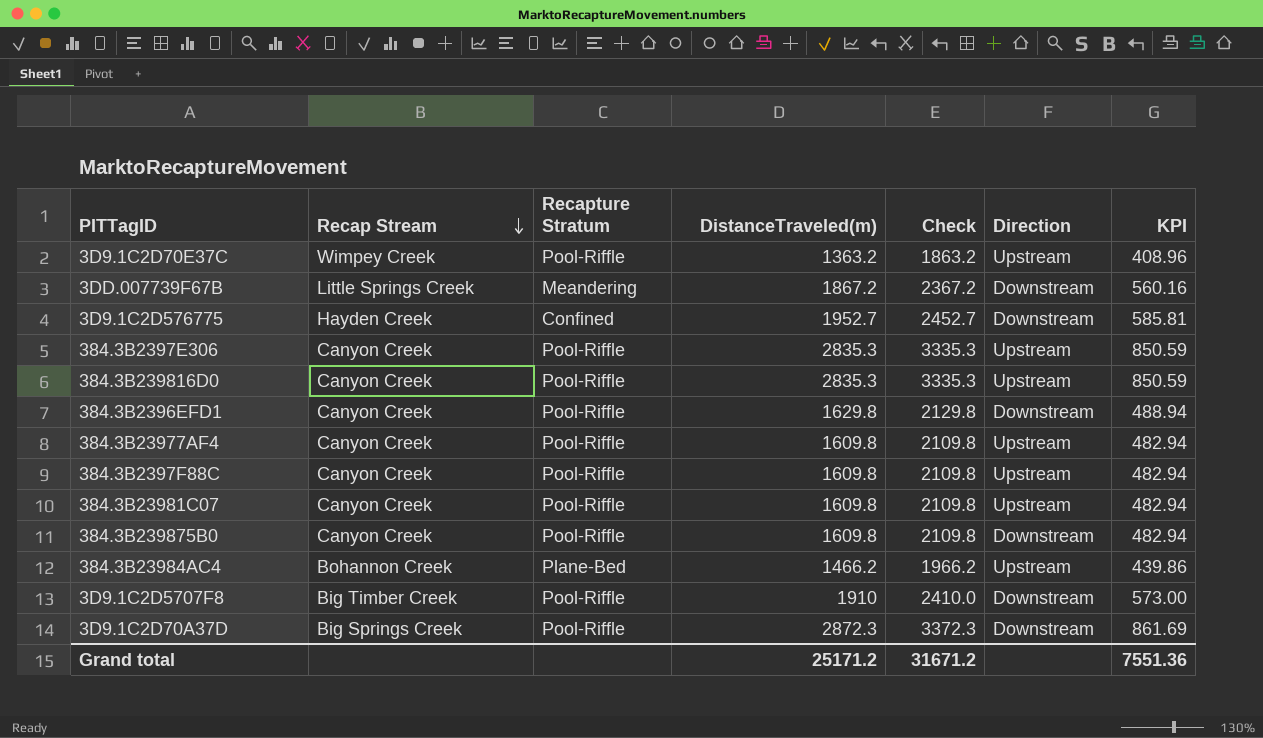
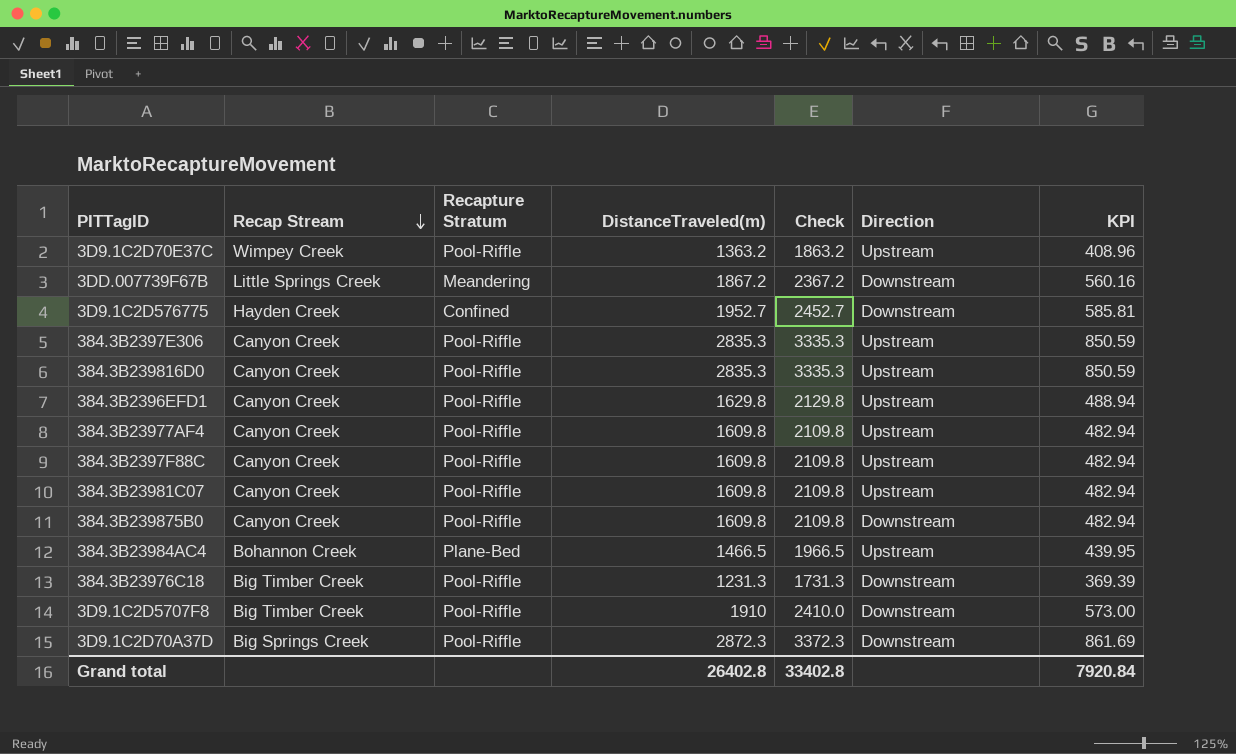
384.3B2396EFD1 | Direction: Downstream -> Upstream
384.3B23984AC4 | DistanceTraveled(m): 1466.2 -> 1466.5
384.3B23984AC4 | Check: 1966.2 -> 1966.5
384.3B23984AC4 | KPI: 439.86 -> 439.95
row 384.3B23976C18: none -> Big Timber Creek | Pool-Riffle | 1231.3 | 1731.3 | Downstream | 369.39
Grand total | DistanceTraveled(m): 25171.2 -> 26402.8
Grand total | Check: 31671.2 -> 33402.8
Grand total | KPI: 7551.36 -> 7920.84

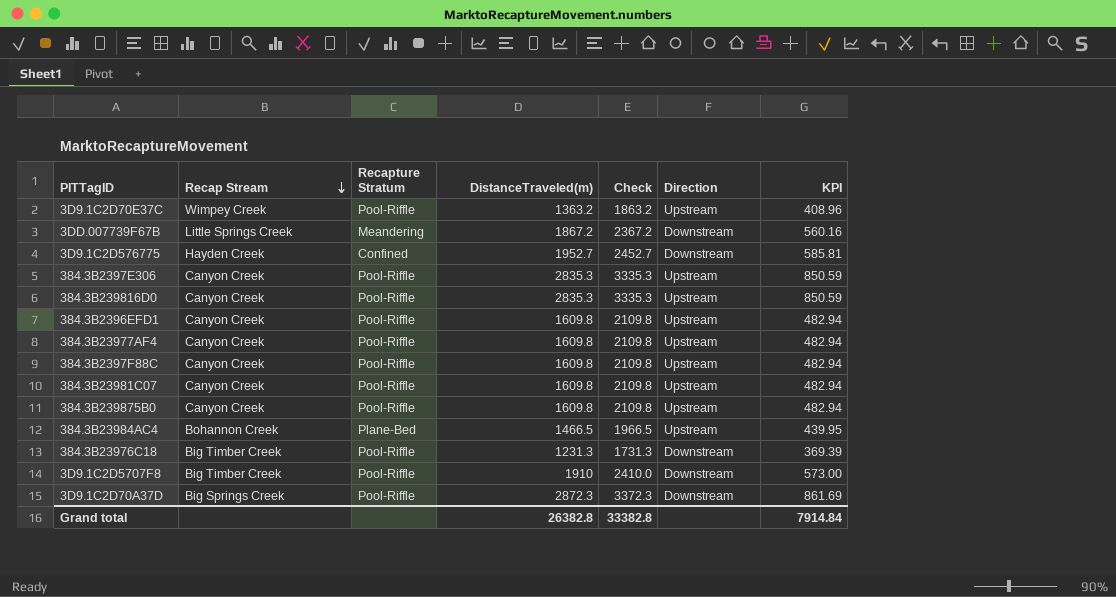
384.3B2396EFD1 | DistanceTraveled(m): 1629.8 -> 1609.8
384.3B2396EFD1 | Check: 2129.8 -> 2109.8
384.3B2396EFD1 | KPI: 488.94 -> 482.94
384.3B239875B0 | Direction: Downstream -> Upstream
Grand total | DistanceTraveled(m): 26402.8 -> 26382.8
Grand total | Check: 33402.8 -> 33382.8
Grand total | KPI: 7920.84 -> 7914.84

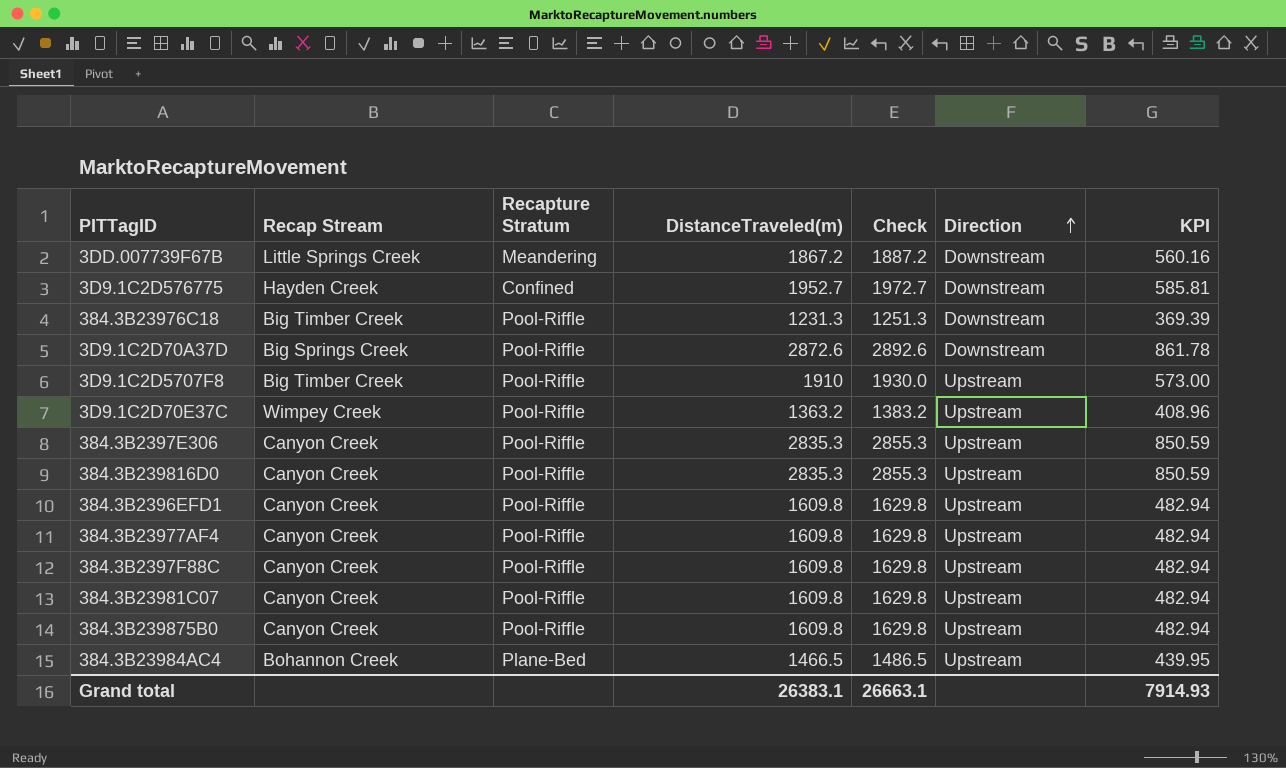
row order: Recap Stream descending -> Direction ascending
column Check | formula: [DistanceTraveled(m)] + 500 -> [DistanceTraveled(m)] + 20
3D9.1C2D70A37D | DistanceTraveled(m): 2872.3 -> 2872.6
3D9.1C2D70A37D | KPI: 861.69 -> 861.78
3D9.1C2D5707F8 | Direction: Downstream -> Upstream
Grand total | DistanceTraveled(m): 26382.8 -> 26383.1
Grand total | Check: 33382.8 -> 26663.1
Grand total | KPI: 7914.84 -> 7914.93

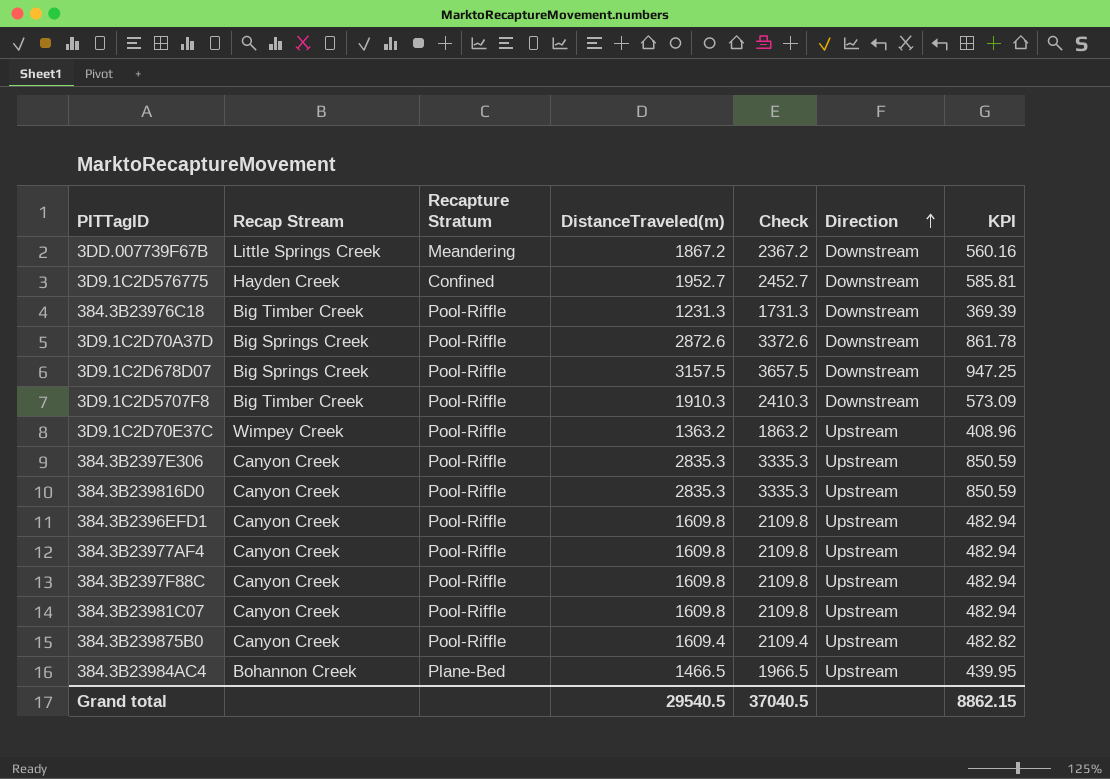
column Check | formula: [DistanceTraveled(m)] + 20 -> [DistanceTraveled(m)] + 500
row 3D9.1C2D678D07: none -> Big Springs Creek | Pool-Riffle | 3157.5 | 3657.5 | Downstream | 947.25
3D9.1C2D5707F8 | DistanceTraveled(m): 1910 -> 1910.3
3D9.1C2D5707F8 | Direction: Upstream -> Downstream
3D9.1C2D5707F8 | KPI: 573.00 -> 573.09
384.3B239875B0 | DistanceTraveled(m): 1609.8 -> 1609.4
384.3B239875B0 | KPI: 482.94 -> 482.82
Grand total | DistanceTraveled(m): 26383.1 -> 29540.5
Grand total | Check: 26663.1 -> 37040.5
Grand total | KPI: 7914.93 -> 8862.15

